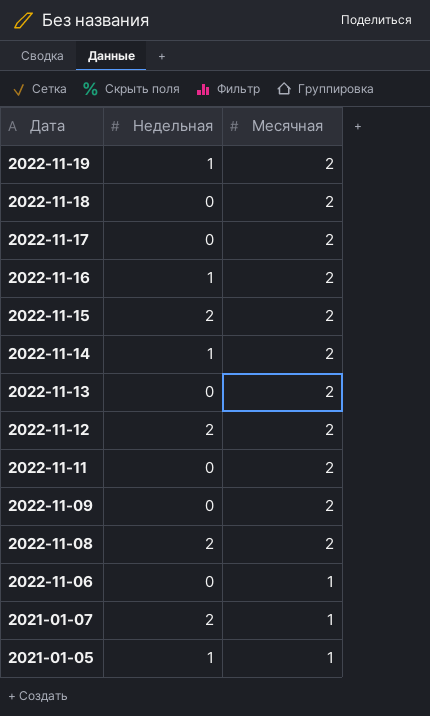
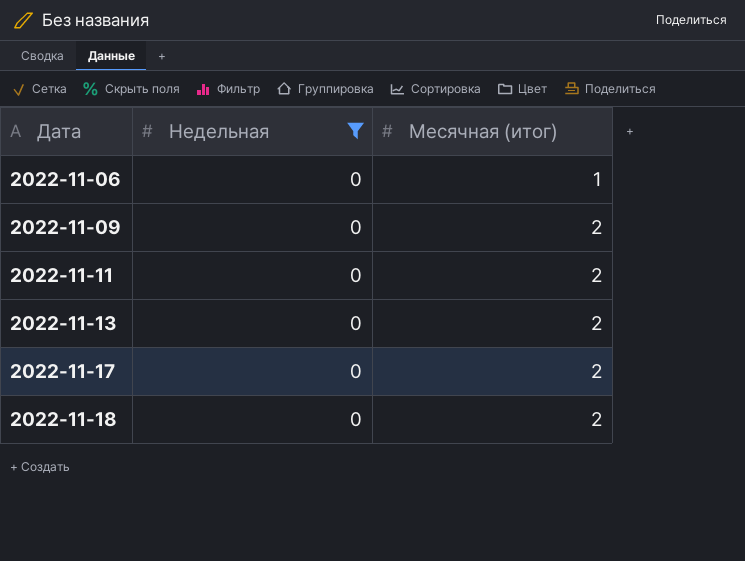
filter: none -> Недельная = 0
row order: Дата descending -> Дата ascending
column name: Месячная -> Месячная (итог)

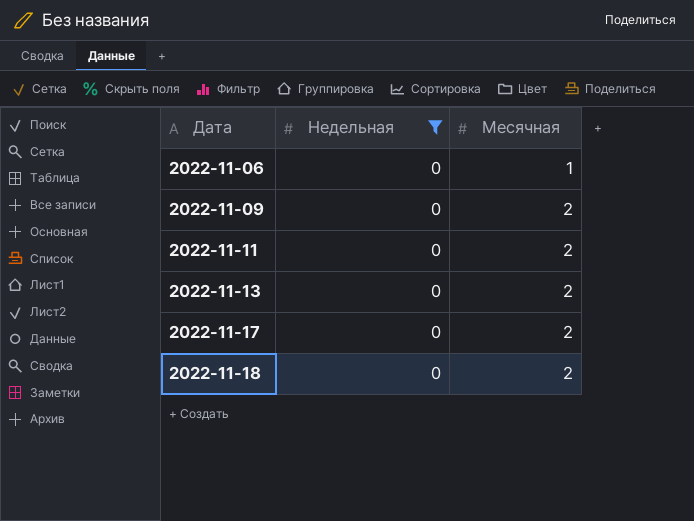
column name: Месячная (итог) -> Месячная

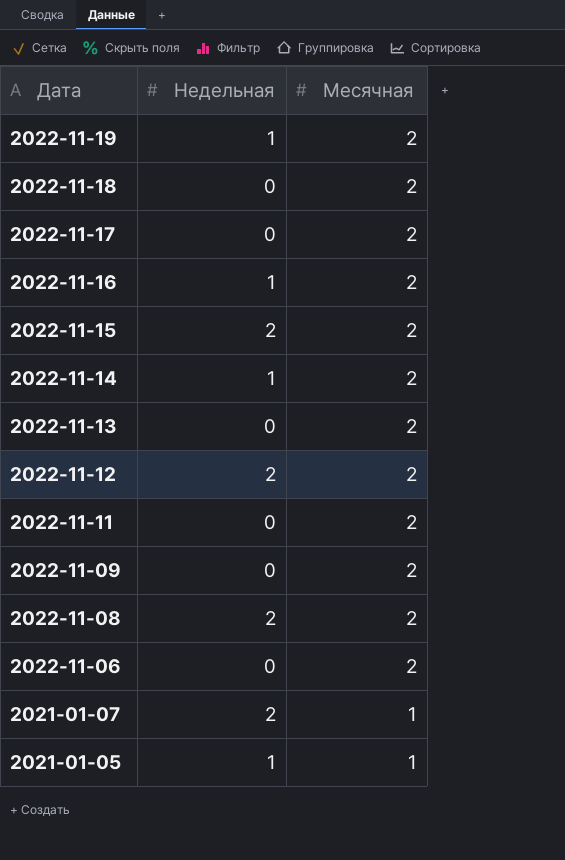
filter: Недельная = 0 -> none
row order: Дата ascending -> Дата descending
2022-11-06 | Месячная: 1 -> 2

